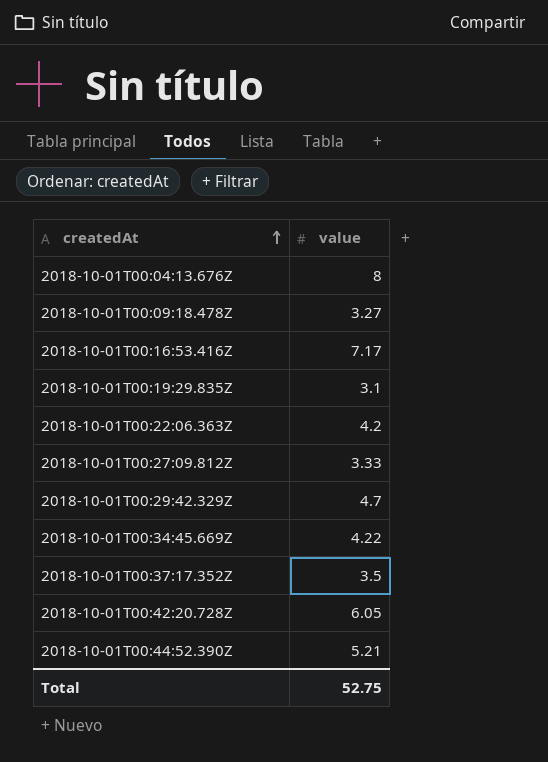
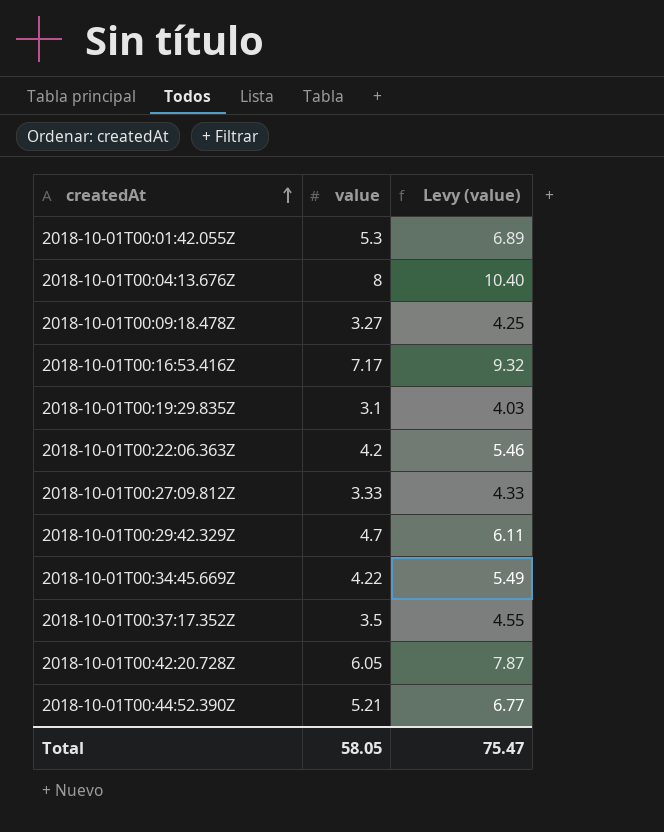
column Levy (value) | formula: none -> [value] * 1.3
row 2018-10-01T00:01:42.055Z: none -> 5.3 | 6.89
Total | value: 52.75 -> 58.05

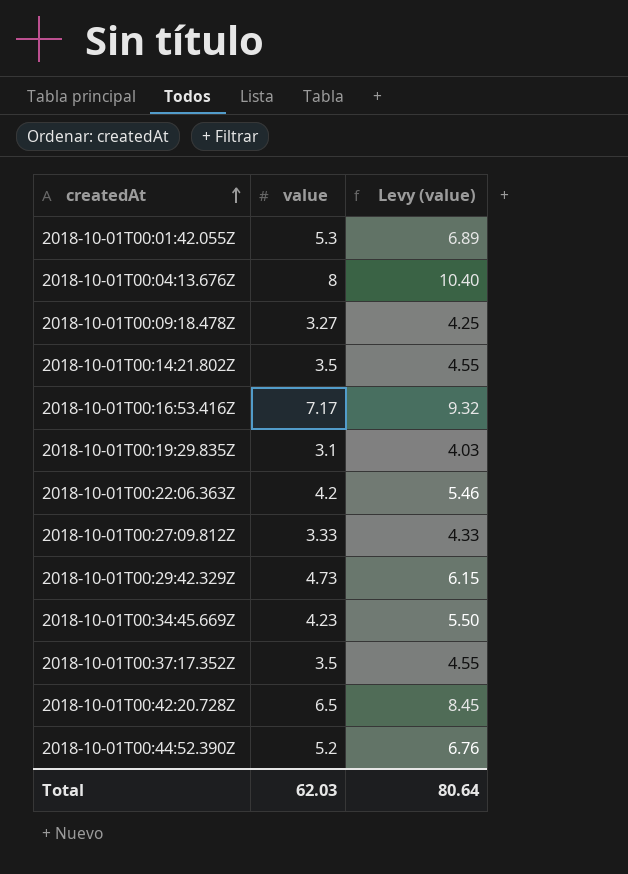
row 2018-10-01T00:14:21.802Z: none -> 3.5 | 4.55
2018-10-01T00:29:42.329Z | value: 4.7 -> 4.73
2018-10-01T00:29:42.329Z | Levy (value): 6.11 -> 6.15
2018-10-01T00:34:45.669Z | value: 4.22 -> 4.23
2018-10-01T00:34:45.669Z | Levy (value): 5.49 -> 5.50
2018-10-01T00:42:20.728Z | value: 6.05 -> 6.5
2018-10-01T00:42:20.728Z | Levy (value): 7.87 -> 8.45
2018-10-01T00:44:52.390Z | value: 5.21 -> 5.2
2018-10-01T00:44:52.390Z | Levy (value): 6.77 -> 6.76
Total | value: 58.05 -> 62.03
Total | Levy (value): 75.47 -> 80.64

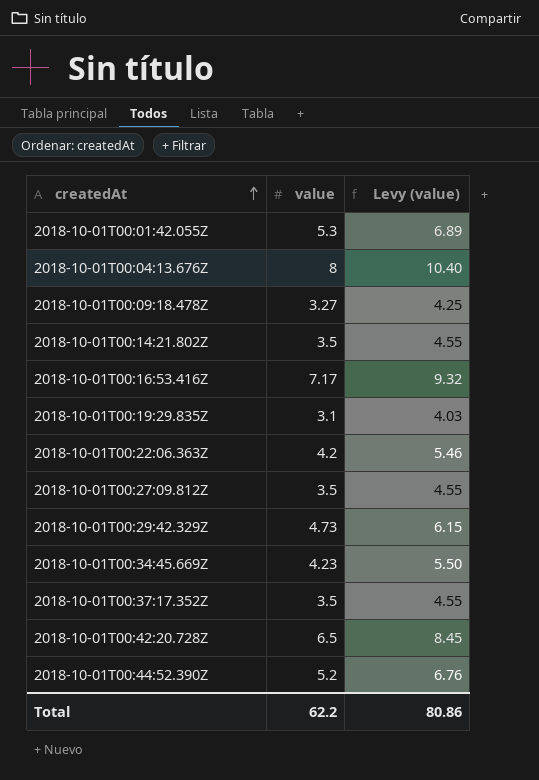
2018-10-01T00:27:09.812Z | value: 3.33 -> 3.5
2018-10-01T00:27:09.812Z | Levy (value): 4.33 -> 4.55
Total | value: 62.03 -> 62.2
Total | Levy (value): 80.64 -> 80.86

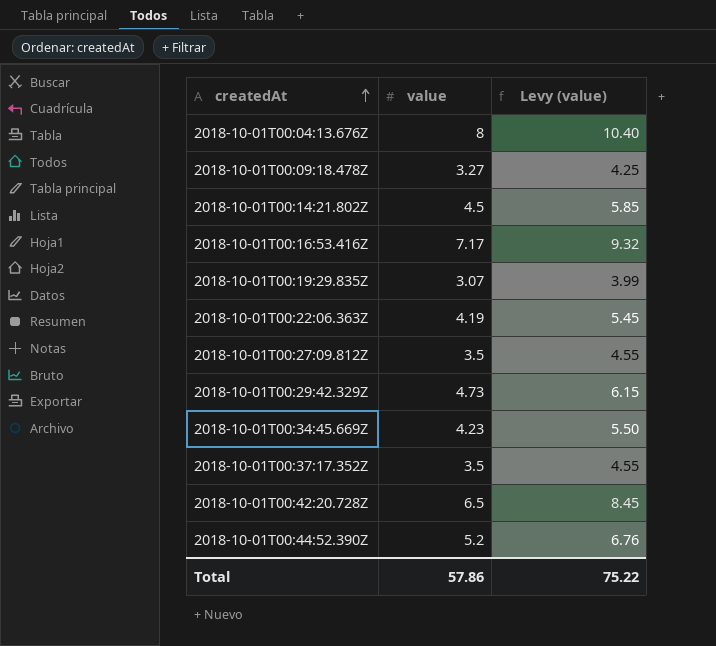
row 2018-10-01T00:01:42.055Z: 5.3 | 6.89 -> none
2018-10-01T00:14:21.802Z | value: 3.5 -> 4.5
2018-10-01T00:14:21.802Z | Levy (value): 4.55 -> 5.85
2018-10-01T00:19:29.835Z | value: 3.1 -> 3.07
2018-10-01T00:19:29.835Z | Levy (value): 4.03 -> 3.99
2018-10-01T00:22:06.363Z | value: 4.2 -> 4.19
2018-10-01T00:22:06.363Z | Levy (value): 5.46 -> 5.45
Total | value: 62.2 -> 57.86
Total | Levy (value): 80.86 -> 75.22

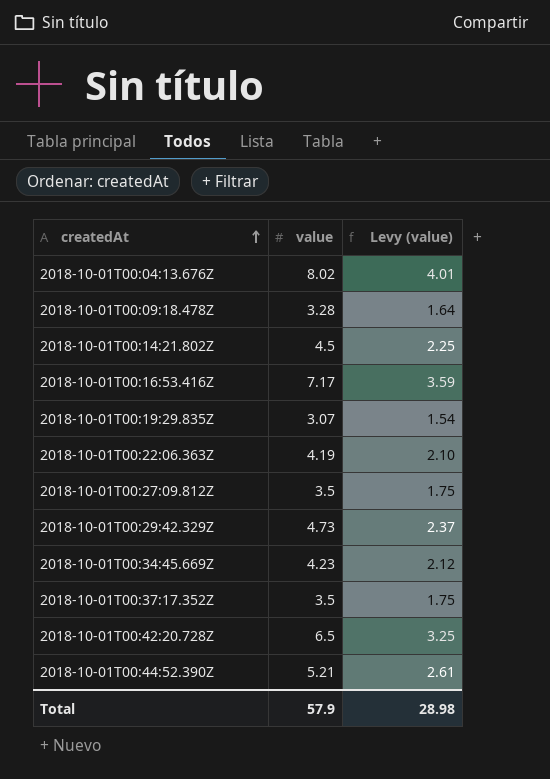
column Levy (value) | formula: [value] * 1.3 -> [value] * 0.5
2018-10-01T00:04:13.676Z | value: 8 -> 8.02
2018-10-01T00:09:18.478Z | value: 3.27 -> 3.28
2018-10-01T00:44:52.390Z | value: 5.2 -> 5.21
Total | value: 57.86 -> 57.9
Total | Levy (value): 75.22 -> 28.98

